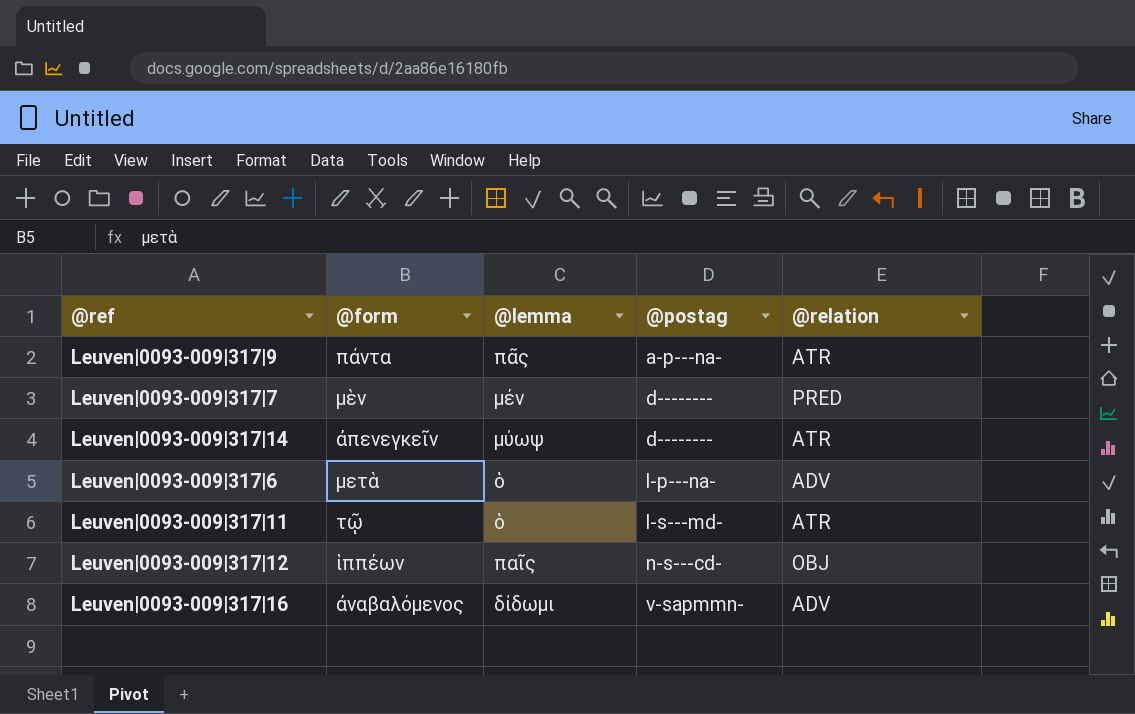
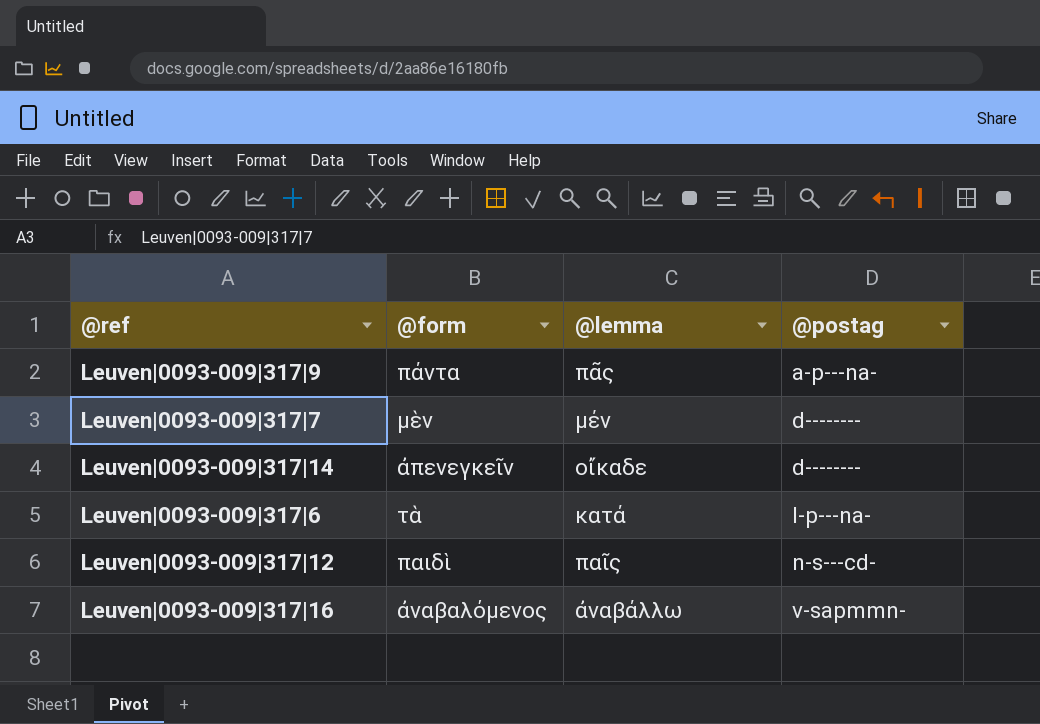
column @relation | position: 5 -> none
row Leuven|0093-009|317|11: τῷ | ὁ | l-s---md- | ATR -> none
Leuven|0093-009|317|14 | @lemma: μύωψ -> οἴκαδε
Leuven|0093-009|317|6 | @form: μετὰ -> τὰ
Leuven|0093-009|317|6 | @lemma: ὁ -> κατά
Leuven|0093-009|317|12 | @form: ἱππέων -> παιδὶ
Leuven|0093-009|317|16 | @lemma: δίδωμι -> ἀναβάλλω

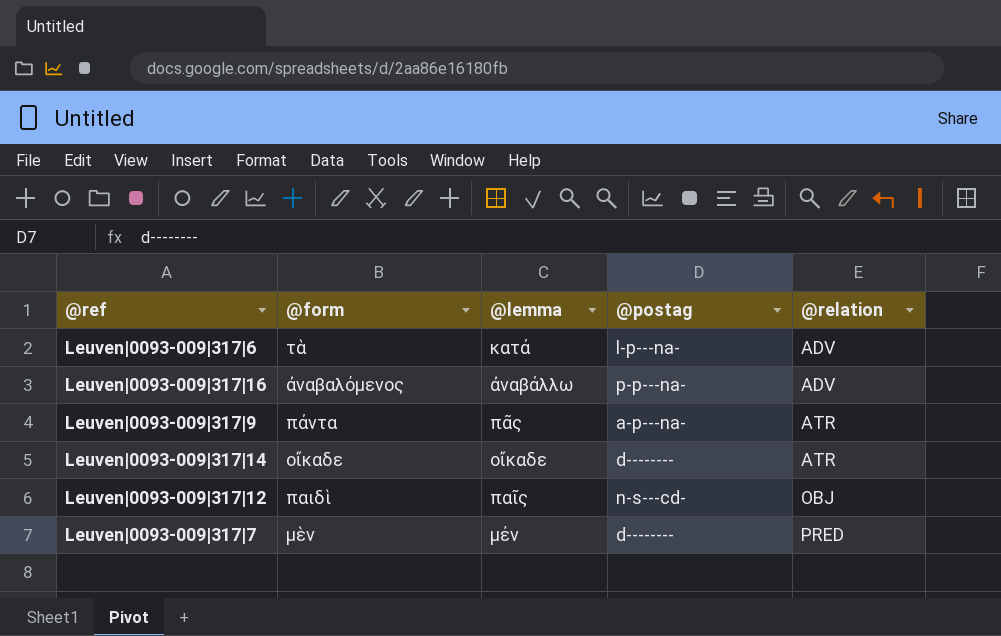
row order: @postag ascending -> @relation ascending
column @relation | position: none -> 5
Leuven|0093-009|317|16 | @postag: v-sapmmn- -> p-p---na-
Leuven|0093-009|317|14 | @form: ἀπενεγκεῖν -> οἴκαδε

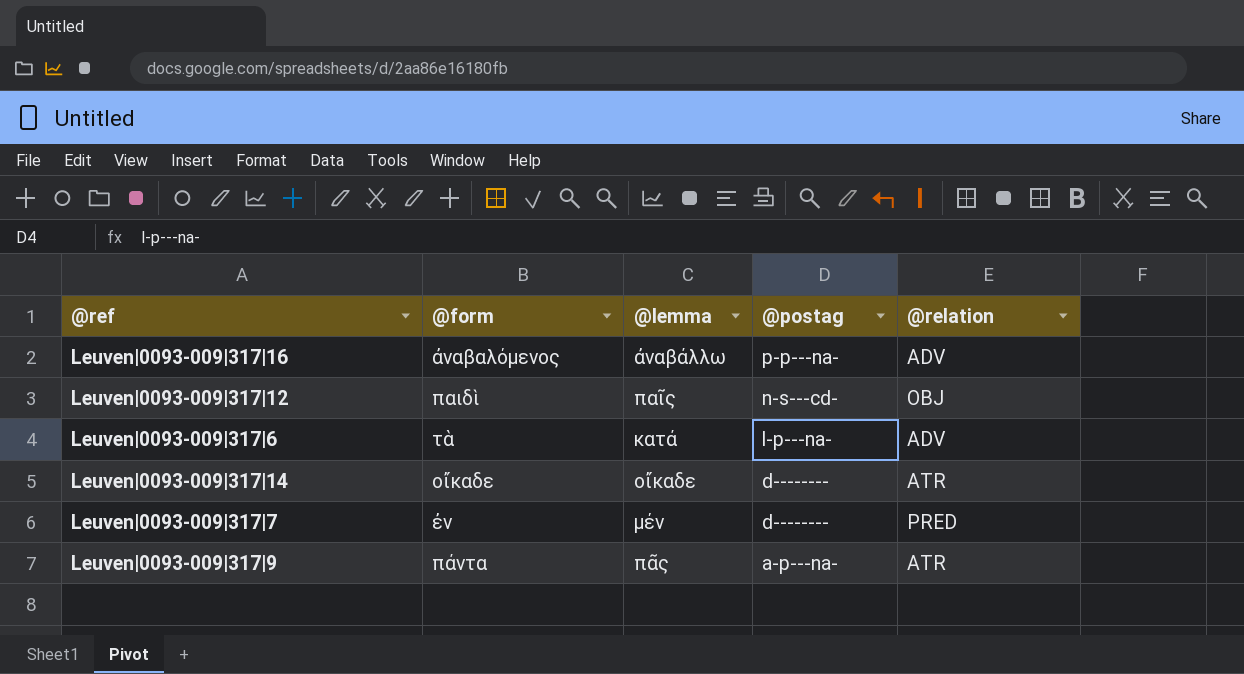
row order: @relation ascending -> @postag descending
Leuven|0093-009|317|7 | @form: μὲν -> ἐν

